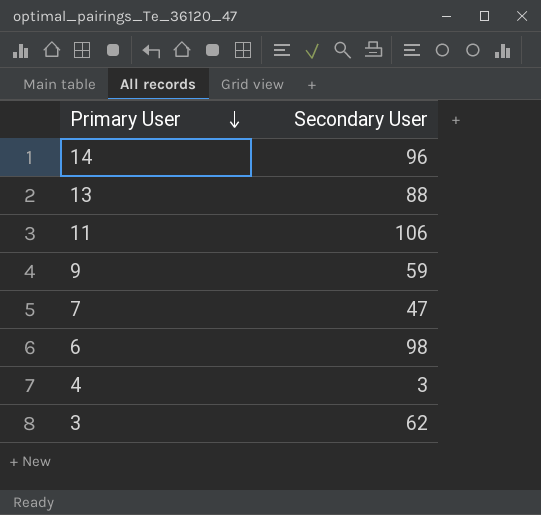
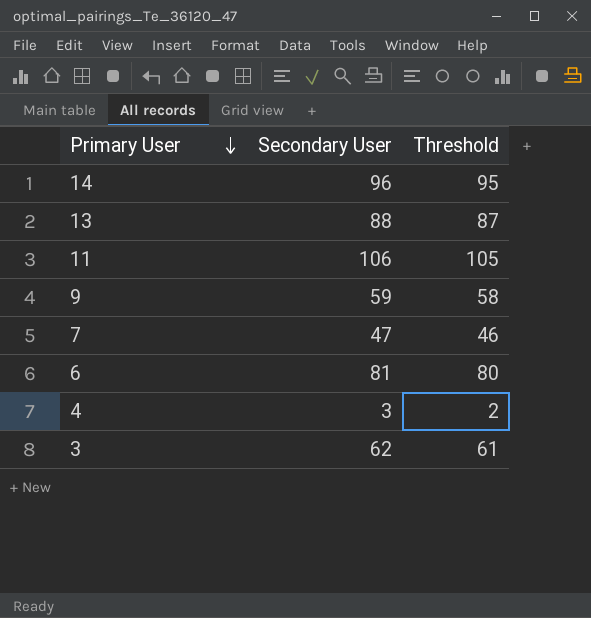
column Threshold | formula: none -> [Secondary User] - 1
6 | Secondary User: 98 -> 81

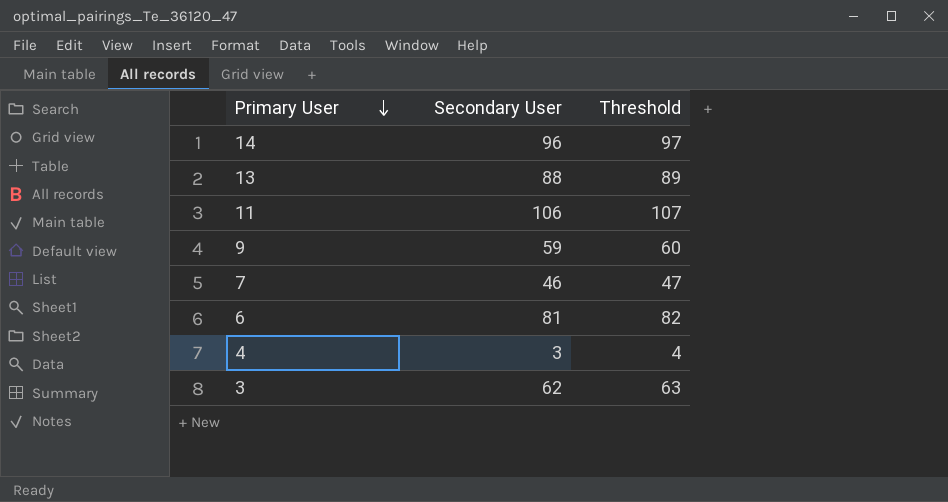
column Threshold | formula: [Secondary User] - 1 -> [Secondary User] + 1
7 | Secondary User: 47 -> 46

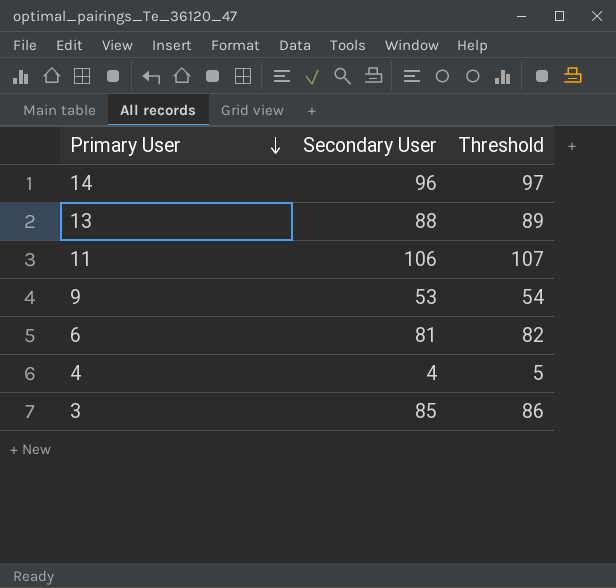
row 7: 46 | 47 -> none
9 | Secondary User: 59 -> 53
9 | Threshold: 60 -> 54
4 | Secondary User: 3 -> 4
4 | Threshold: 4 -> 5
3 | Secondary User: 62 -> 85
3 | Threshold: 63 -> 86

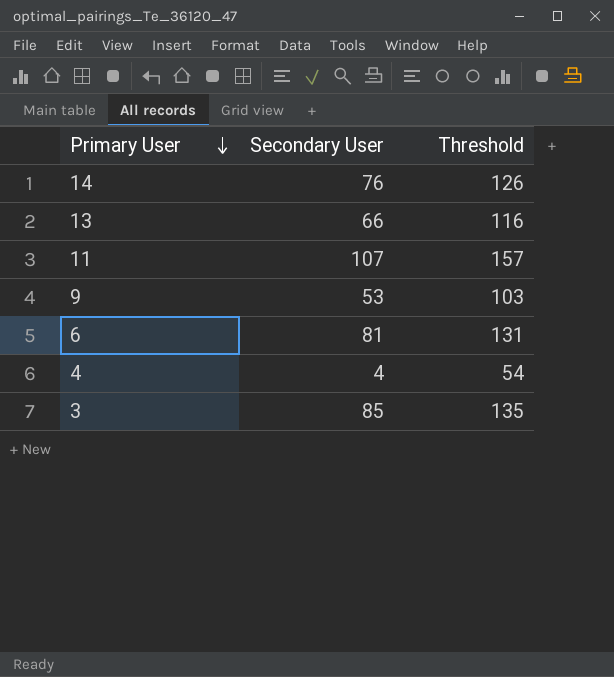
column Threshold | formula: [Secondary User] + 1 -> [Secondary User] + 50
14 | Secondary User: 96 -> 76
13 | Secondary User: 88 -> 66
11 | Secondary User: 106 -> 107

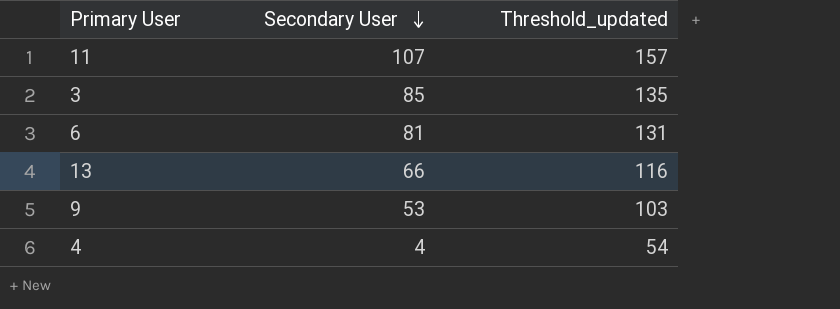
row order: Primary User descending -> Secondary User descending
column name: Threshold -> Threshold_updated
row 14: 76 | 126 -> none

